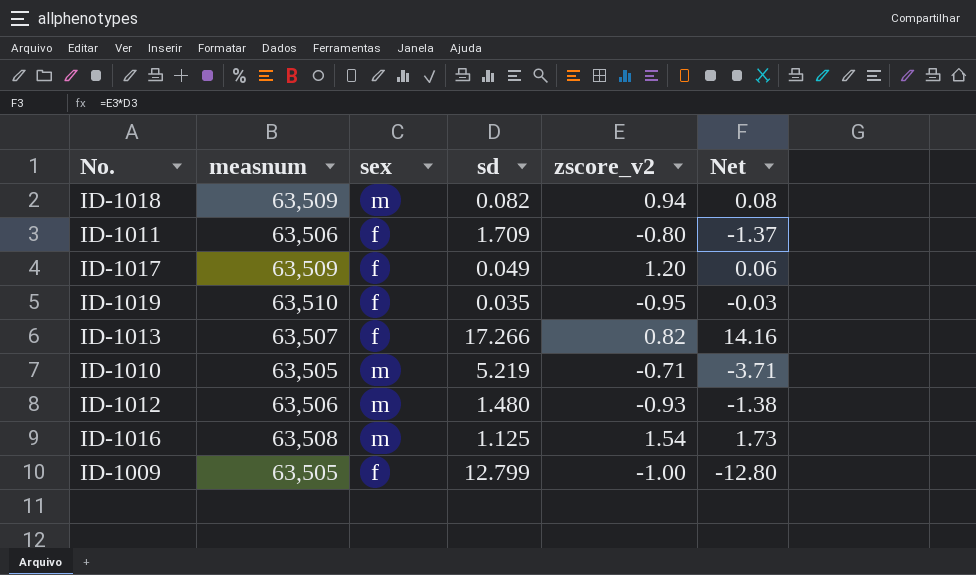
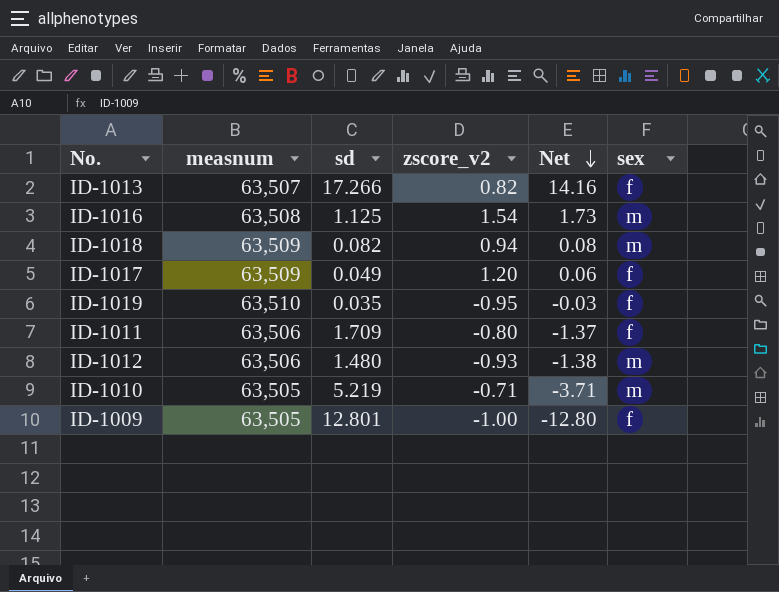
row order: none -> Net descending
column sex | position: 3 -> 6
ID-1009 | sd: 12.799 -> 12.801

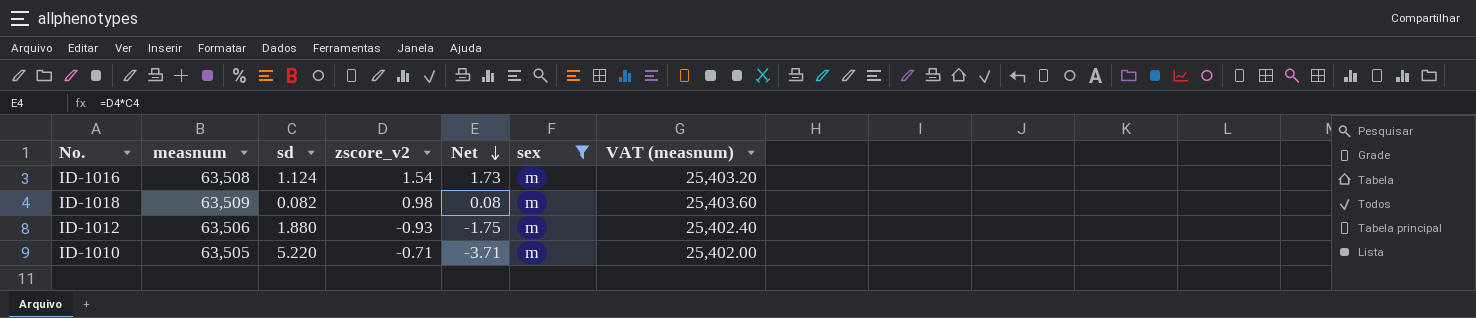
filter: none -> sex = m
column VAT (measnum) | formula: none -> [measnum] * 0.4
ID-1016 | sd: 1.125 -> 1.124
ID-1018 | zscore_v2: 0.94 -> 0.98
ID-1012 | sd: 1.480 -> 1.880
ID-1012 | Net: -1.38 -> -1.75
ID-1010 | sd: 5.219 -> 5.220

